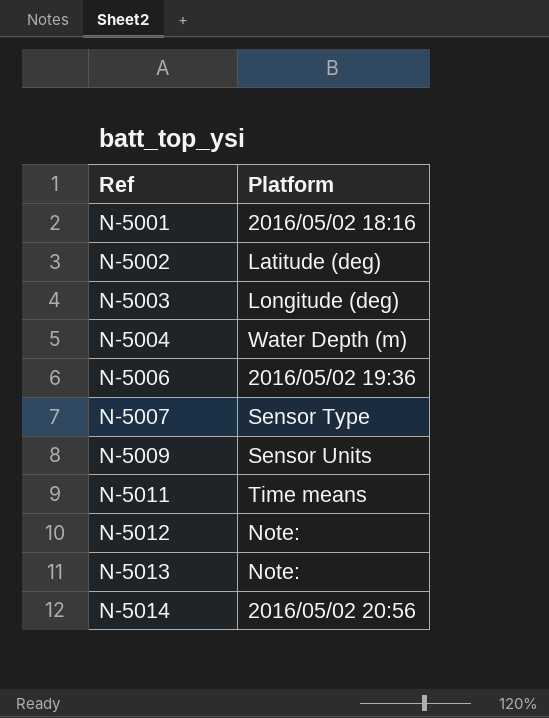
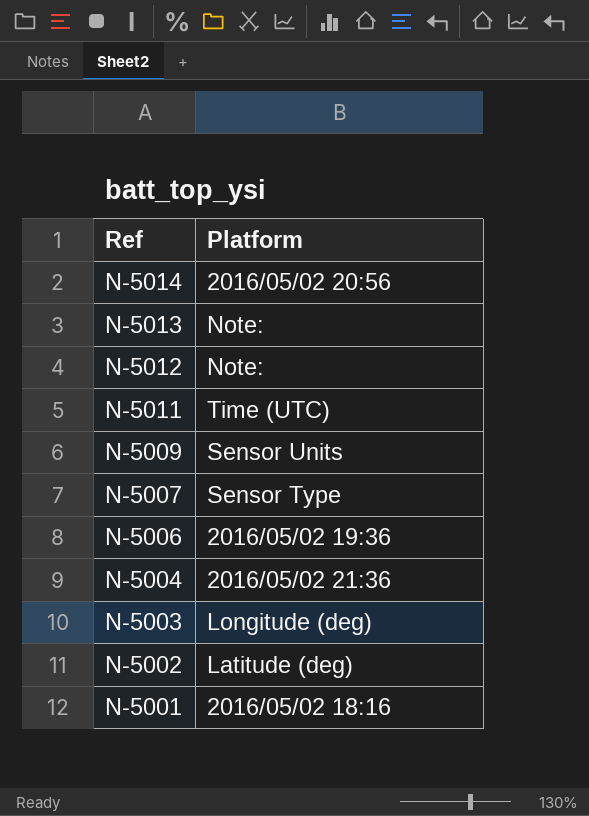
row order: Ref ascending -> Ref descending
N-5011 | Platform: Time means -> Time (UTC)
N-5004 | Platform: Water Depth (m) -> 2016/05/02 21:36

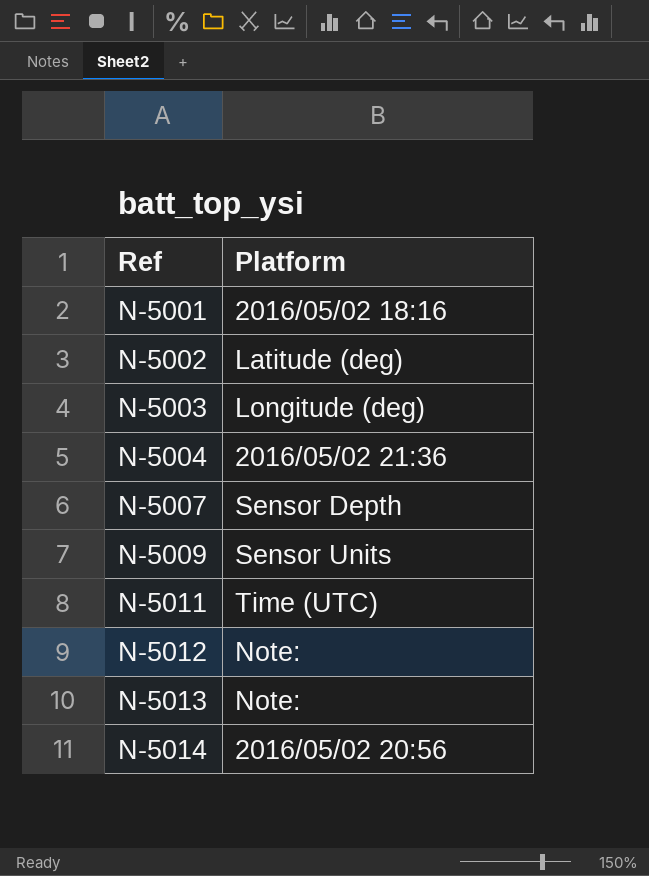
row order: Ref descending -> Ref ascending
row N-5006: 2016/05/02 19:36 -> none
N-5007 | Platform: Sensor Type -> Sensor Depth

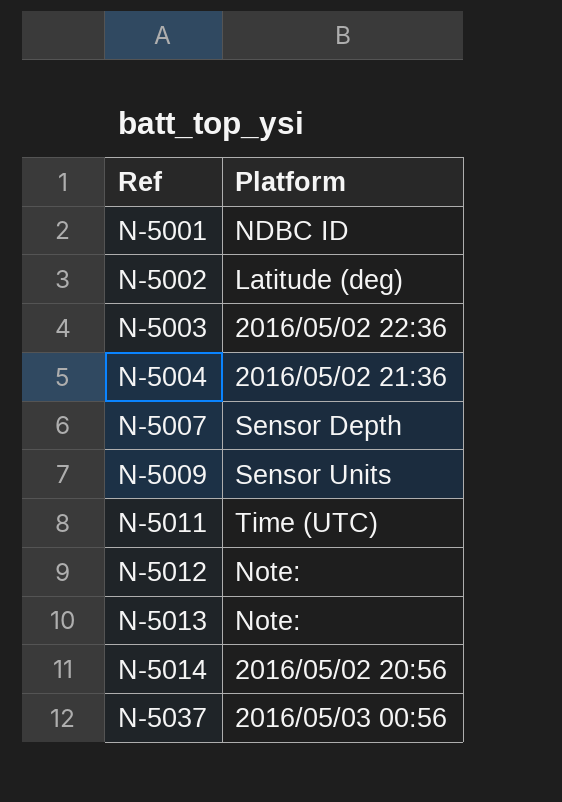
N-5001 | Platform: 2016/05/02 18:16 -> NDBC ID
N-5003 | Platform: Longitude (deg) -> 2016/05/02 22:36
row N-5037: none -> 2016/05/03 00:56

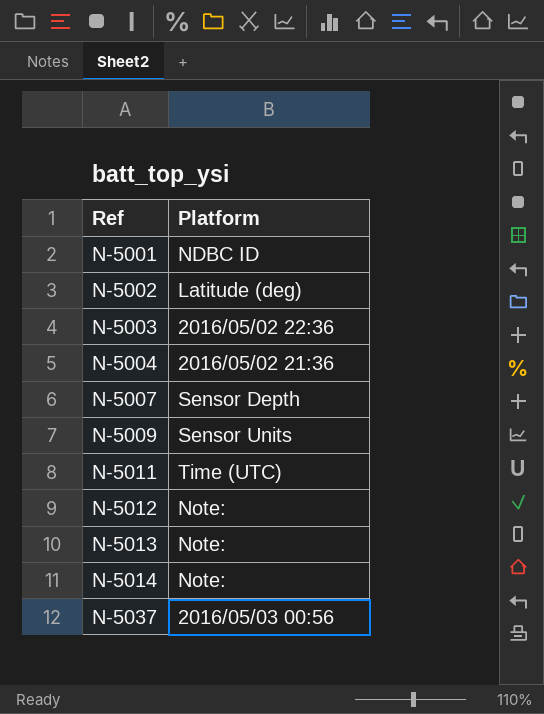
N-5014 | Platform: 2016/05/02 20:56 -> Note:

